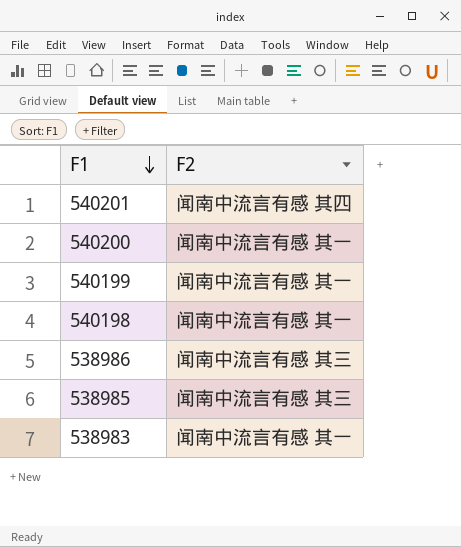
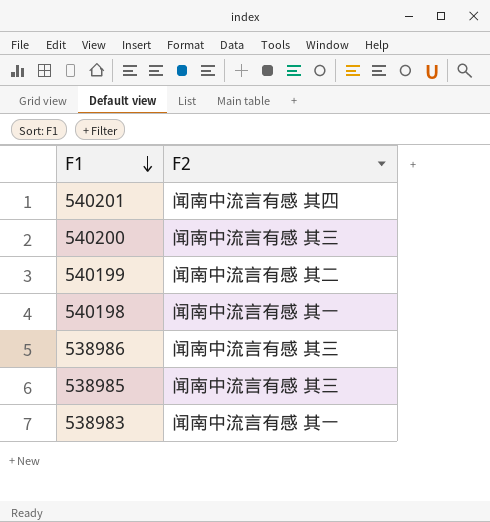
540200 | F2: 闻南中流言有感 其一 -> 闻南中流言有感 其三
540199 | F2: 闻南中流言有感 其一 -> 闻南中流言有感 其二

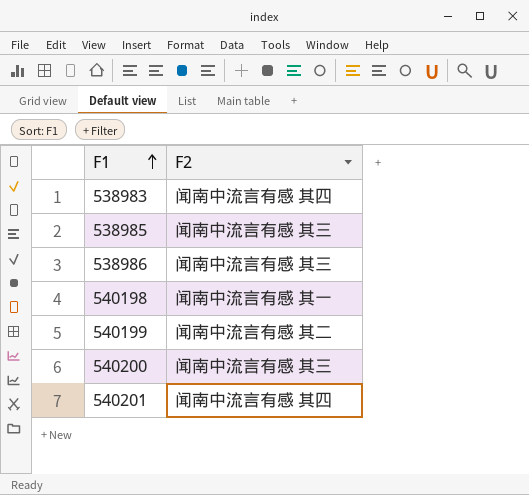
row order: F1 descending -> F1 ascending
538983 | F2: 闻南中流言有感 其一 -> 闻南中流言有感 其四

